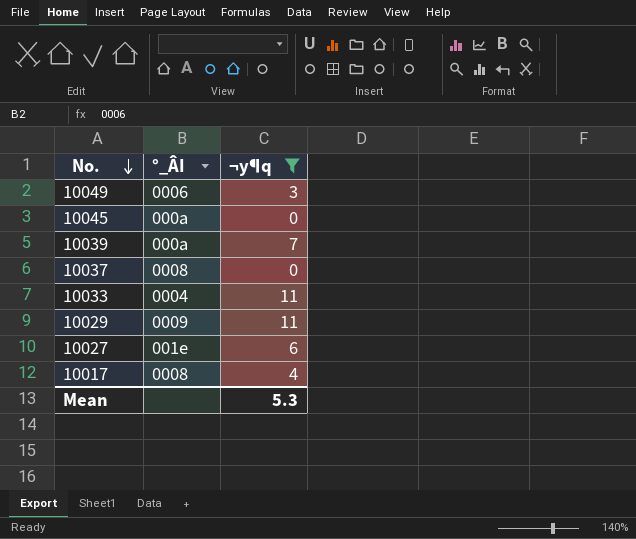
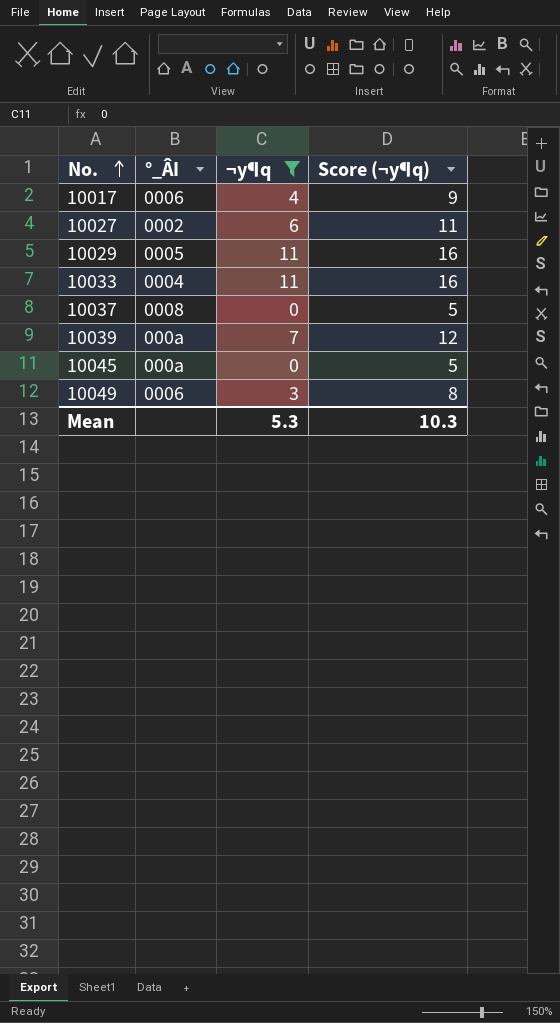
row order: No. descending -> No. ascending
column Score (¬y¶q) | formula: none -> [¬y¶q] + 5
10017 | °_ÂI: 0008 -> 0006
10027 | °_ÂI: 001e -> 0002
10029 | °_ÂI: 0009 -> 0005

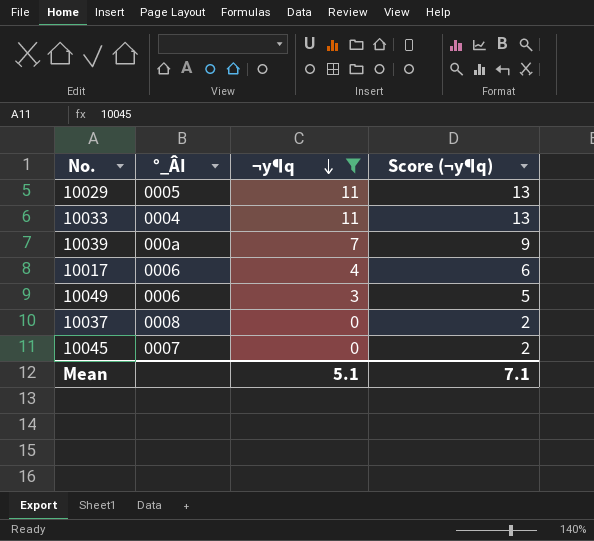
row order: No. ascending -> ¬y¶q descending
column Score (¬y¶q) | formula: [¬y¶q] + 5 -> [¬y¶q] + 2
row 10027: 0002 | 6 | 11 -> none
10045 | °_ÂI: 000a -> 0007
Mean | ¬y¶q: 5.3 -> 5.1
Mean | Score (¬y¶q): 10.3 -> 7.1

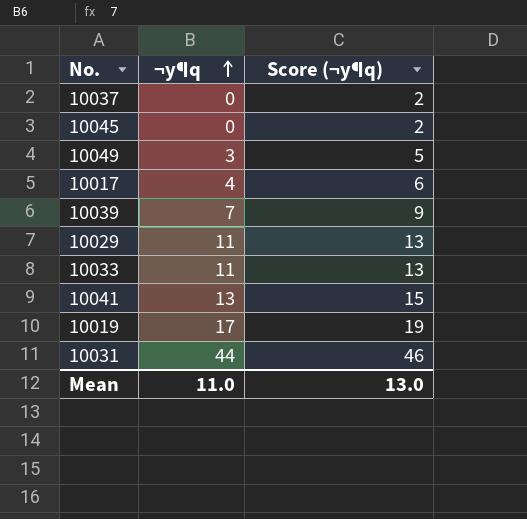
filter: ¬y¶q <= 11 -> none
row order: ¬y¶q descending -> ¬y¶q ascending
column °_ÂI | position: 2 -> none
Mean | ¬y¶q: 5.1 -> 11.0
Mean | Score (¬y¶q): 7.1 -> 13.0

